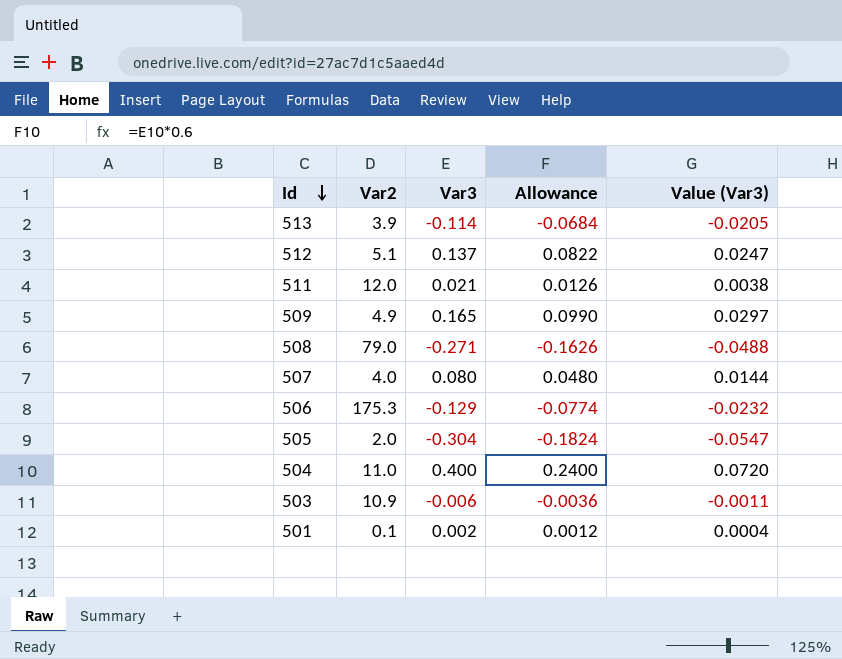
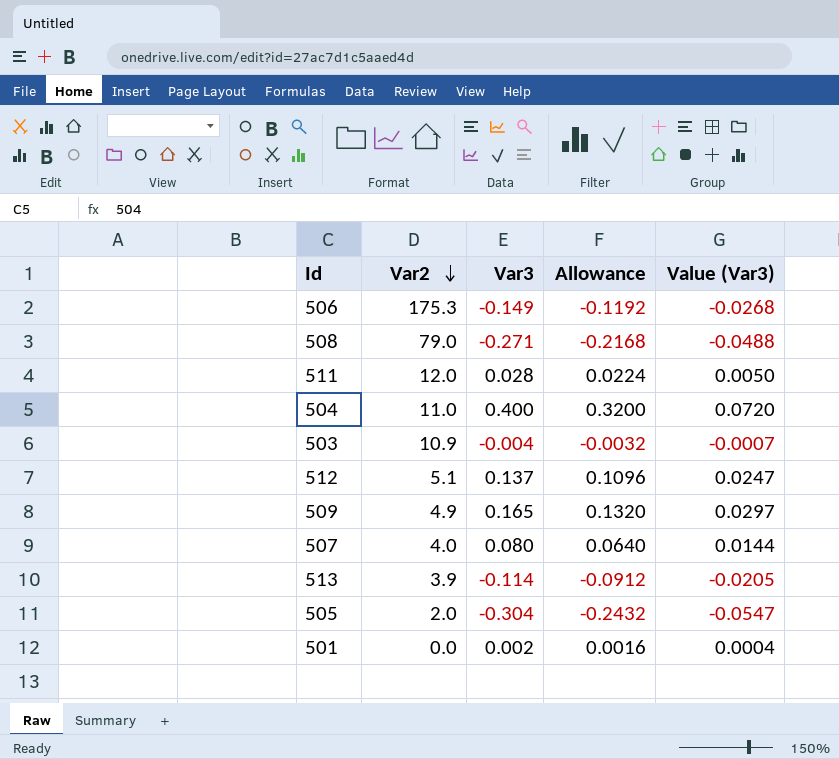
row order: Id descending -> Var2 descending
column Allowance | formula: [Var3] * 0.6 -> [Var3] * 0.8
506 | Var3: -0.129 -> -0.149
506 | Value (Var3): -0.0232 -> -0.0268
511 | Var3: 0.021 -> 0.028
511 | Value (Var3): 0.0038 -> 0.0050
503 | Var3: -0.006 -> -0.004
503 | Value (Var3): -0.0011 -> -0.0007
501 | Var2: 0.1 -> 0.0

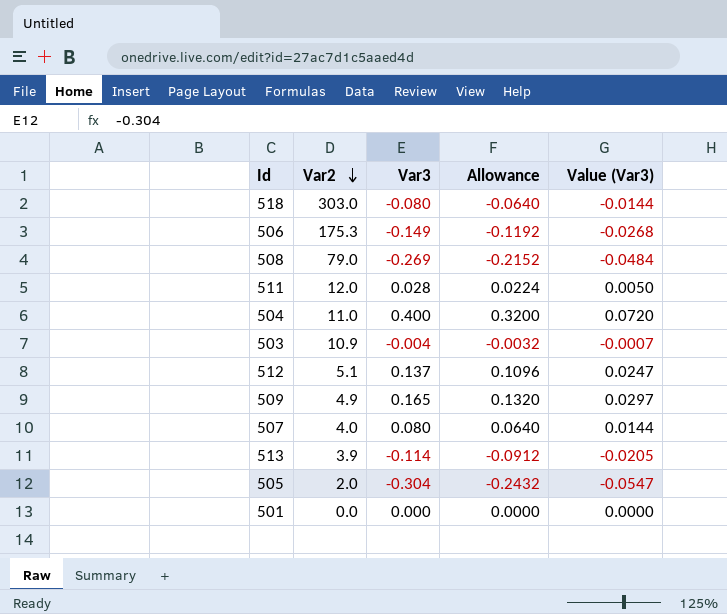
row 518: none -> 303.0 | -0.080 | -0.0640 | -0.0144
508 | Var3: -0.271 -> -0.269
508 | Allowance: -0.2168 -> -0.2152
508 | Value (Var3): -0.0488 -> -0.0484
501 | Var3: 0.002 -> 0.000
501 | Allowance: 0.0016 -> 0.0000
501 | Value (Var3): 0.0004 -> 0.0000

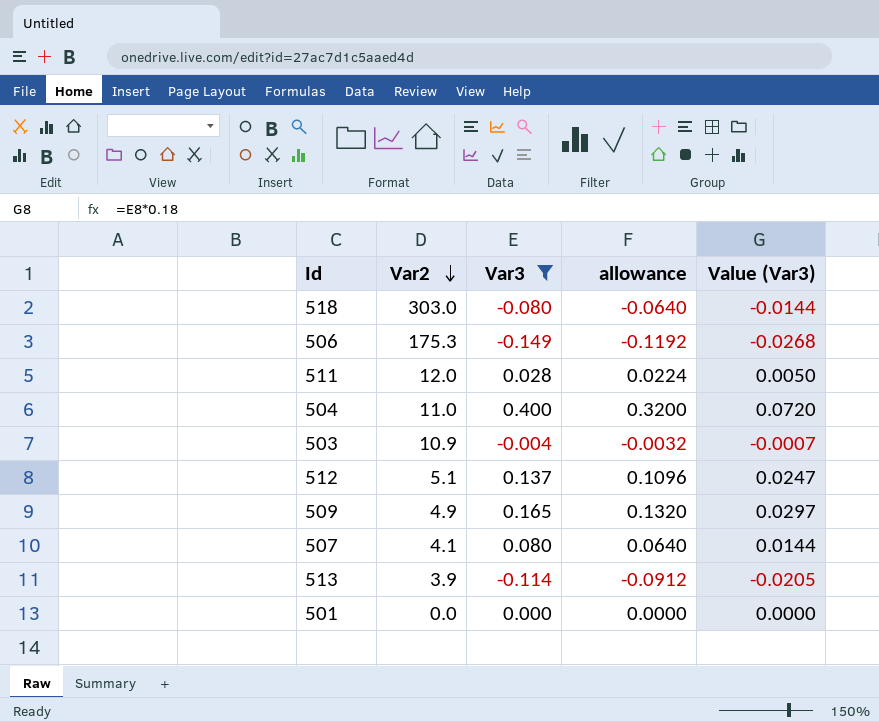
filter: none -> Var3 >= -0.149
column name: Allowance -> allowance
507 | Var2: 4.0 -> 4.1

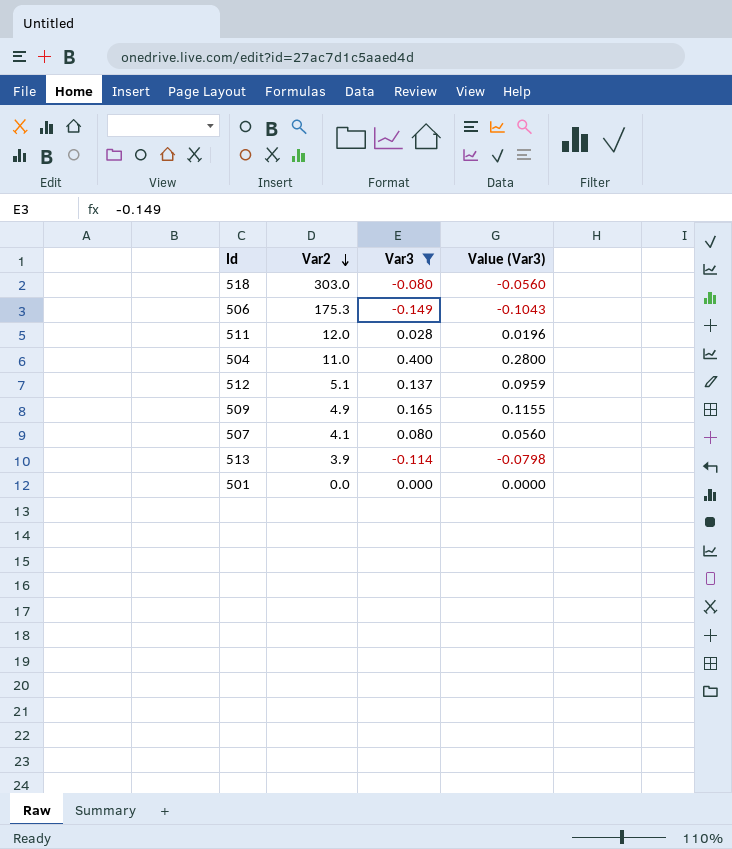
column allowance | formula: [Var3] * 0.8 -> none
column Value (Var3) | formula: [Var3] * 0.18 -> [Var3] * 0.7
row 503: 10.9 | -0.004 | -0.0032 | -0.0007 -> none

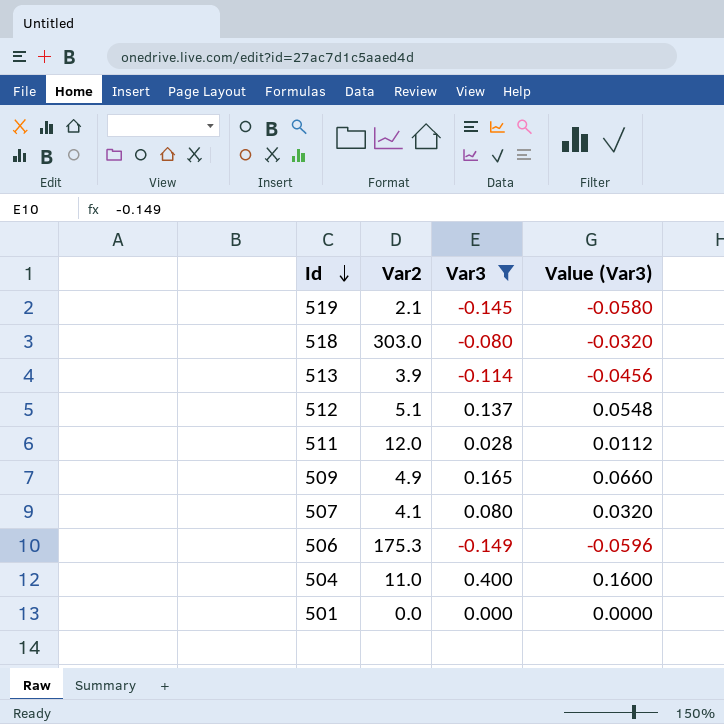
row order: Var2 descending -> Id descending
column Value (Var3) | formula: [Var3] * 0.7 -> [Var3] * 0.4
row 519: none -> 2.1 | -0.145 | -0.0580

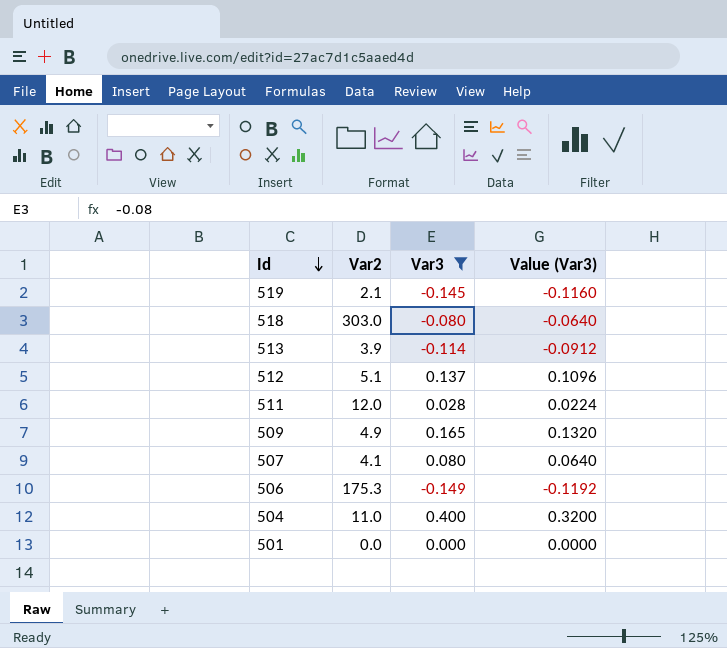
column Value (Var3) | formula: [Var3] * 0.4 -> [Var3] * 0.8

